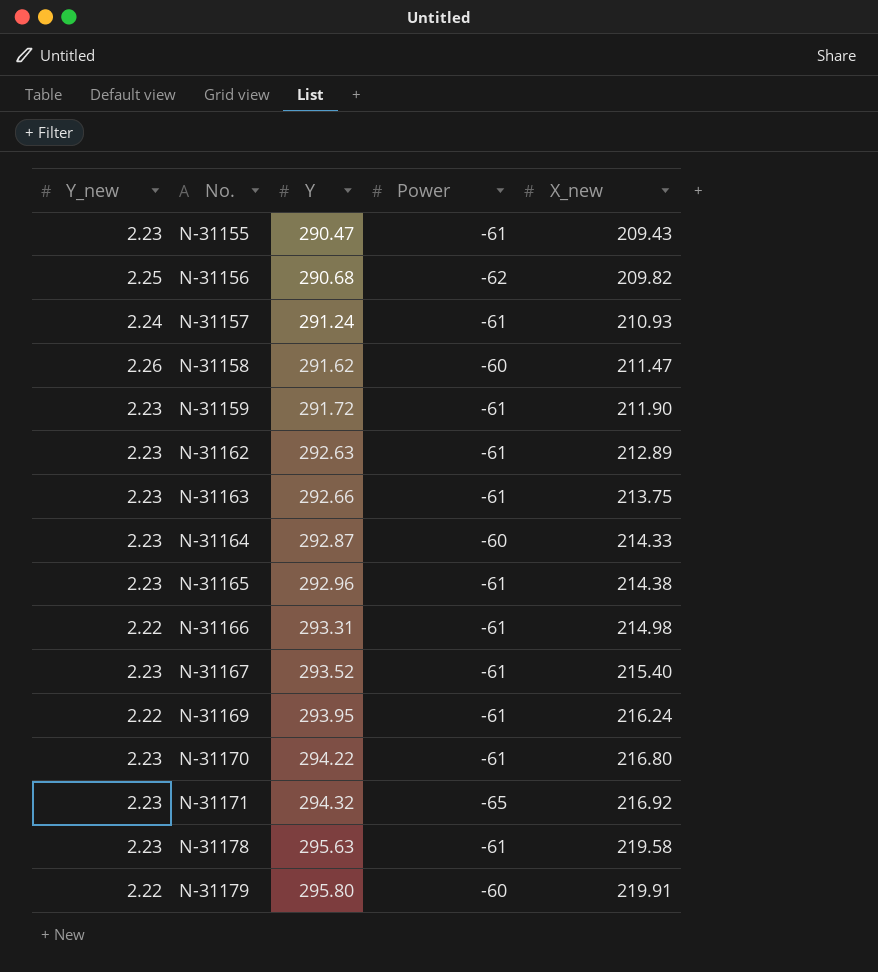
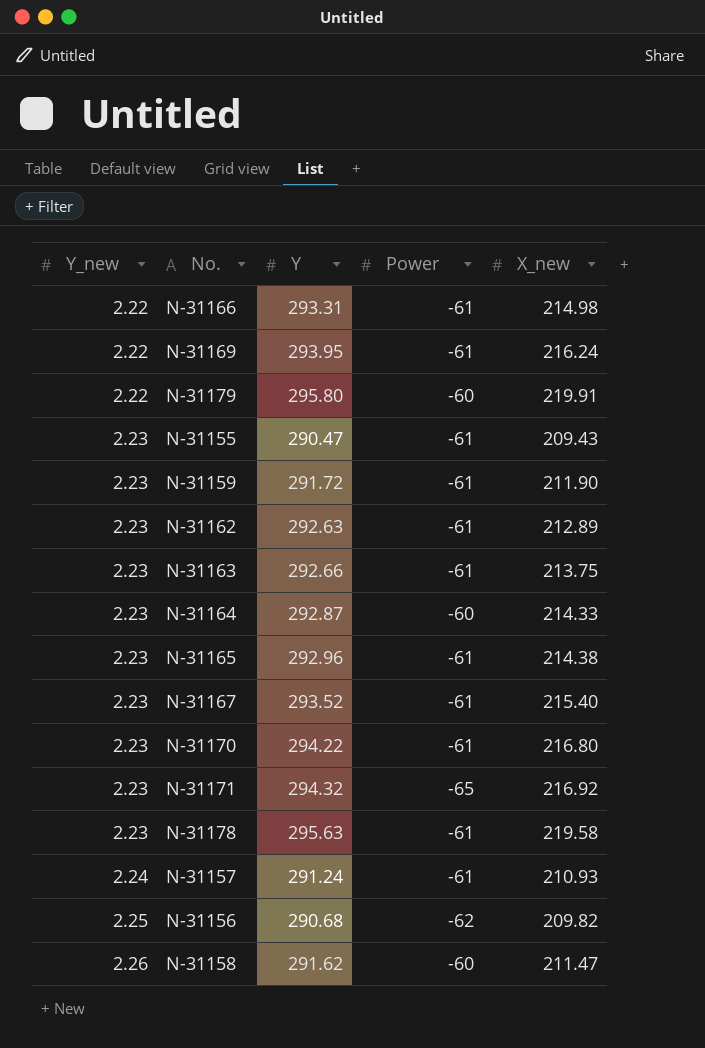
row order: No. ascending -> Y_new ascending

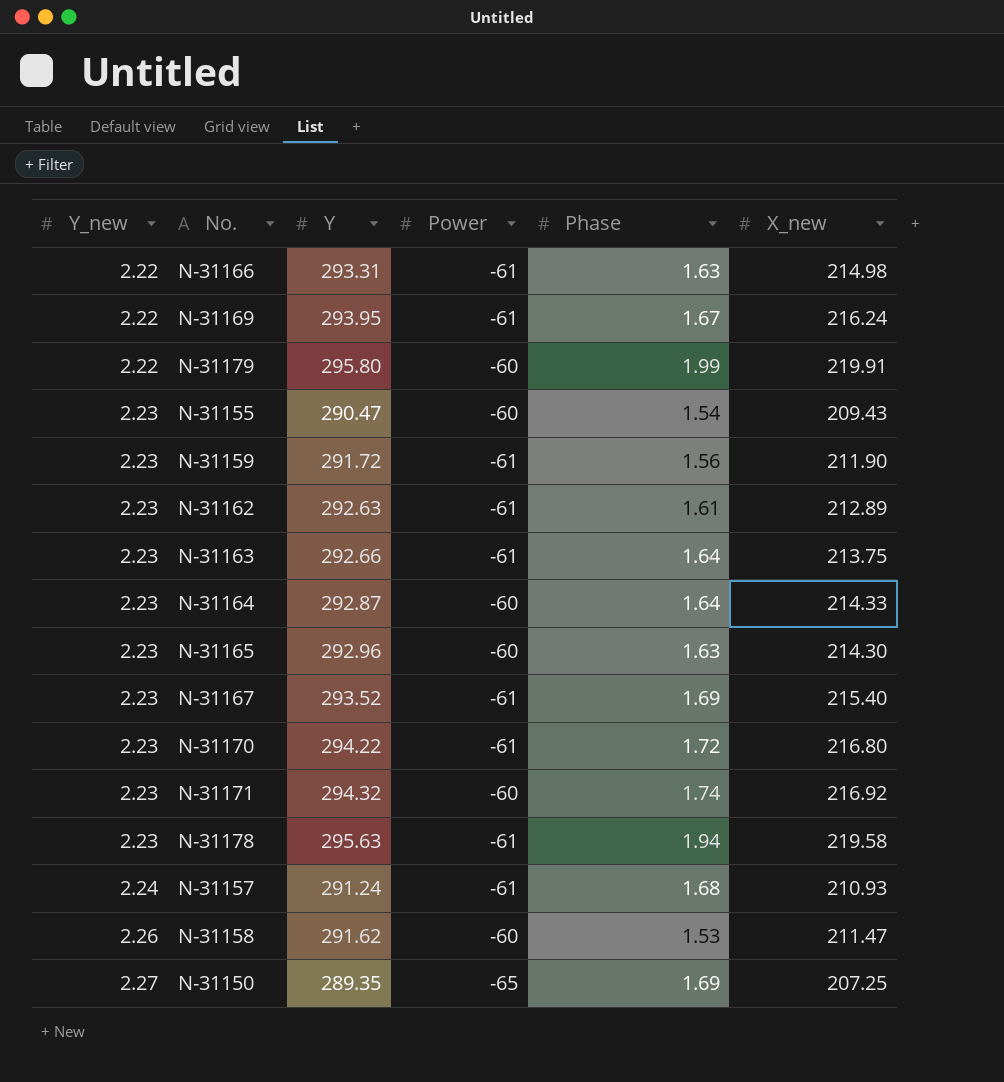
column Phase | position: none -> 5
row N-31156: 2.25 | 290.68 | -62 | 209.82 -> none
N-31155 | Power: -61 -> -60
N-31165 | Power: -61 -> -60
N-31165 | X_new: 214.38 -> 214.30
N-31171 | Power: -65 -> -60
row N-31150: none -> 2.27 | 289.35 | -65 | 1.69 | 207.25

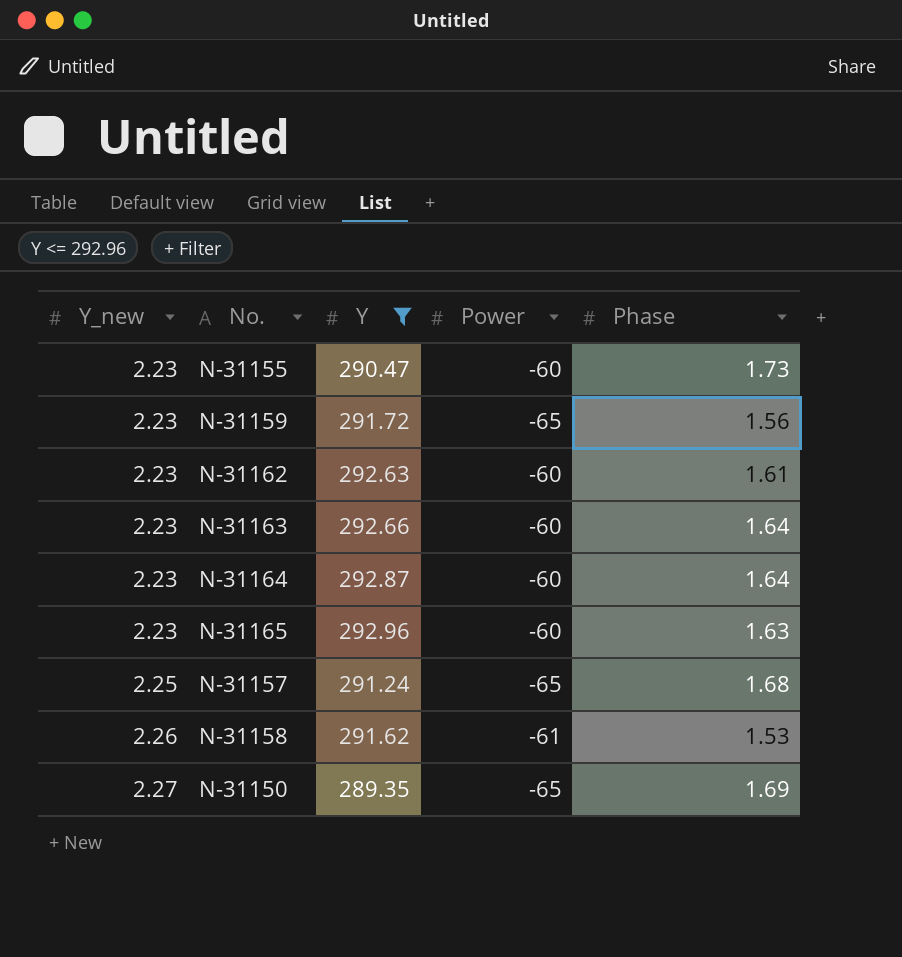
filter: none -> Y <= 292.96
column X_new | position: 6 -> none
N-31155 | Phase: 1.54 -> 1.73
N-31159 | Power: -61 -> -65
N-31162 | Power: -61 -> -60
N-31163 | Power: -61 -> -60
N-31157 | Y_new: 2.24 -> 2.25
N-31157 | Power: -61 -> -65
N-31158 | Power: -60 -> -61

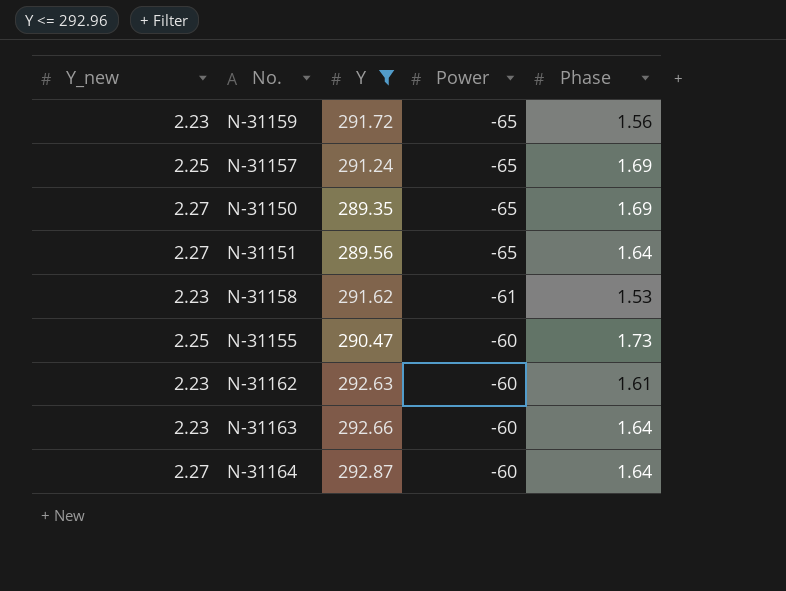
row order: Y_new ascending -> Power ascending
row N-31165: 2.23 | 292.96 | -60 | 1.63 -> none
N-31157 | Phase: 1.68 -> 1.69
row N-31151: none -> 2.27 | 289.56 | -65 | 1.64
N-31158 | Y_new: 2.26 -> 2.23
N-31155 | Y_new: 2.23 -> 2.25
N-31164 | Y_new: 2.23 -> 2.27

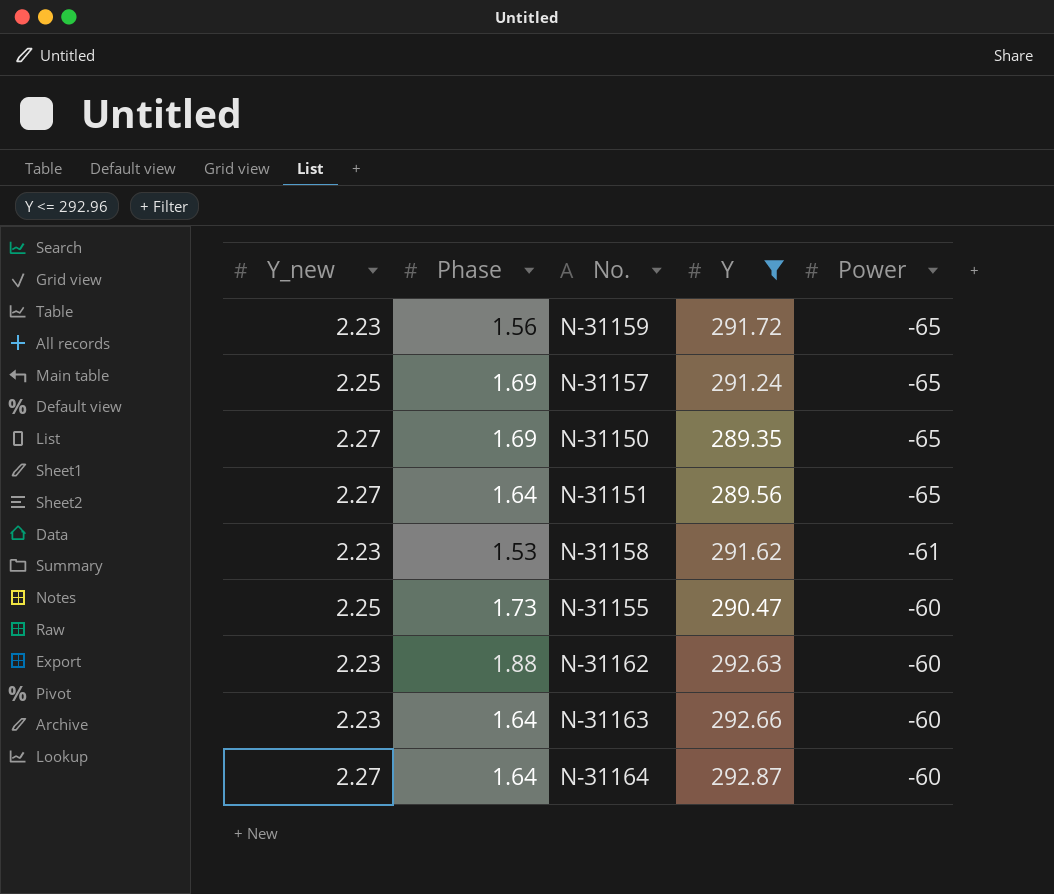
column Phase | position: 5 -> 2
N-31162 | Phase: 1.61 -> 1.88

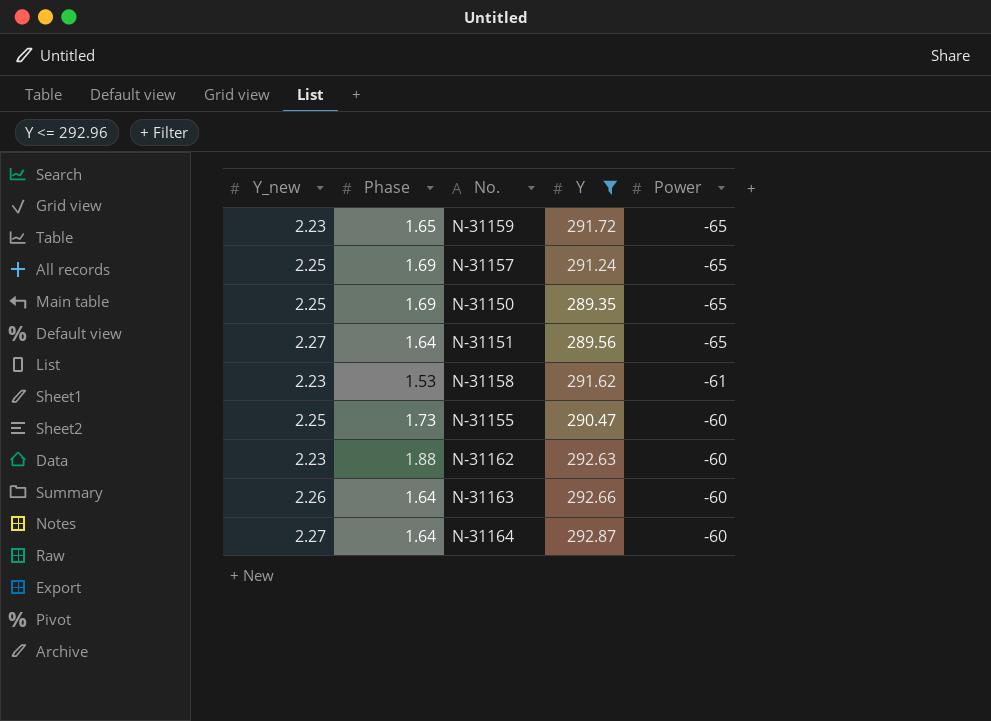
N-31159 | Phase: 1.56 -> 1.65
N-31150 | Y_new: 2.27 -> 2.25
N-31163 | Y_new: 2.23 -> 2.26

